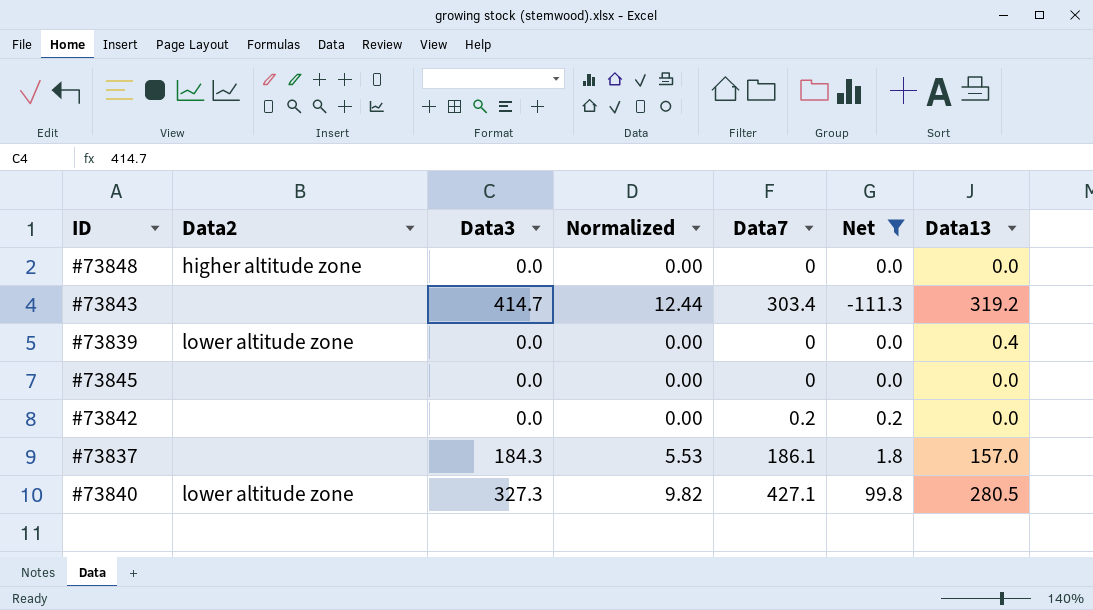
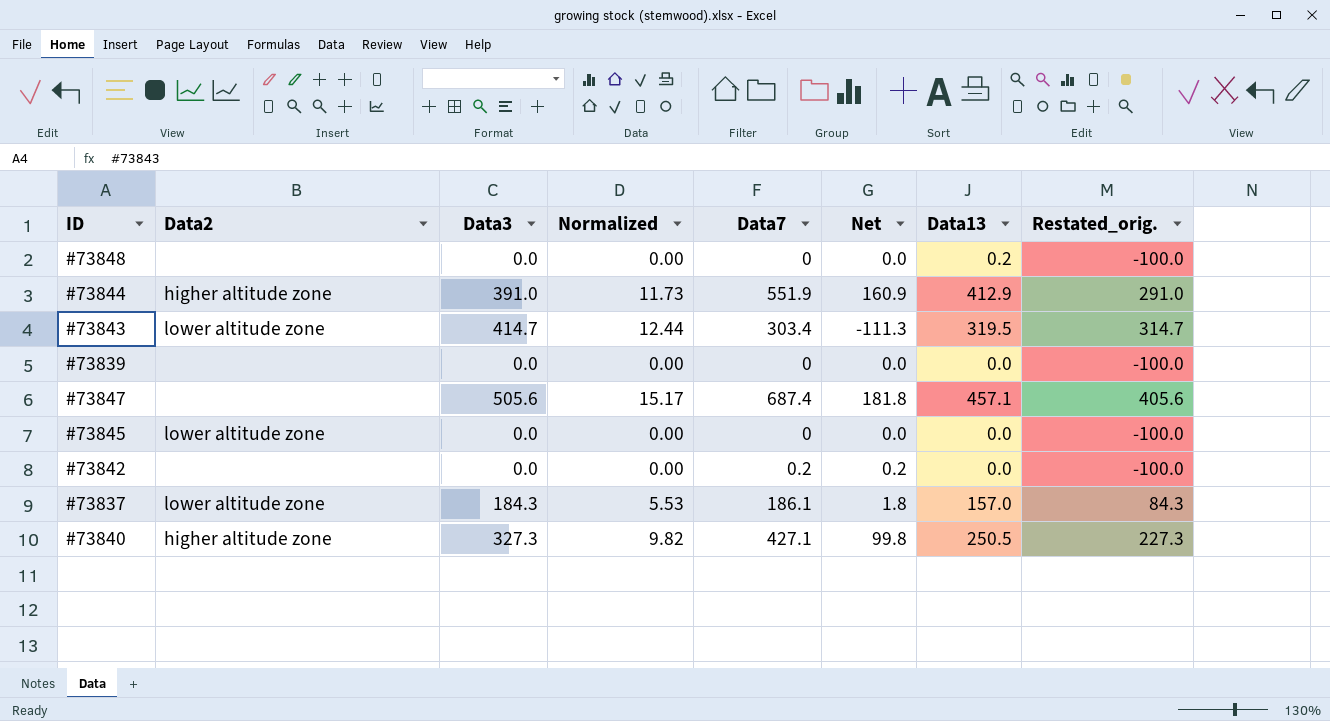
filter: Net <= 99.8 -> none
column Restated_orig. | formula: none -> [Data3] - 100
#73848 | Data2: higher altitude zone -> none
#73848 | Data13: 0.0 -> 0.2
#73843 | Data2: none -> lower altitude zone
#73843 | Data13: 319.2 -> 319.5
#73839 | Data2: lower altitude zone -> none
#73839 | Data13: 0.4 -> 0.0
#73845 | Data2: none -> lower altitude zone
#73837 | Data2: none -> lower altitude zone
#73840 | Data2: lower altitude zone -> higher altitude zone
#73840 | Data13: 280.5 -> 250.5

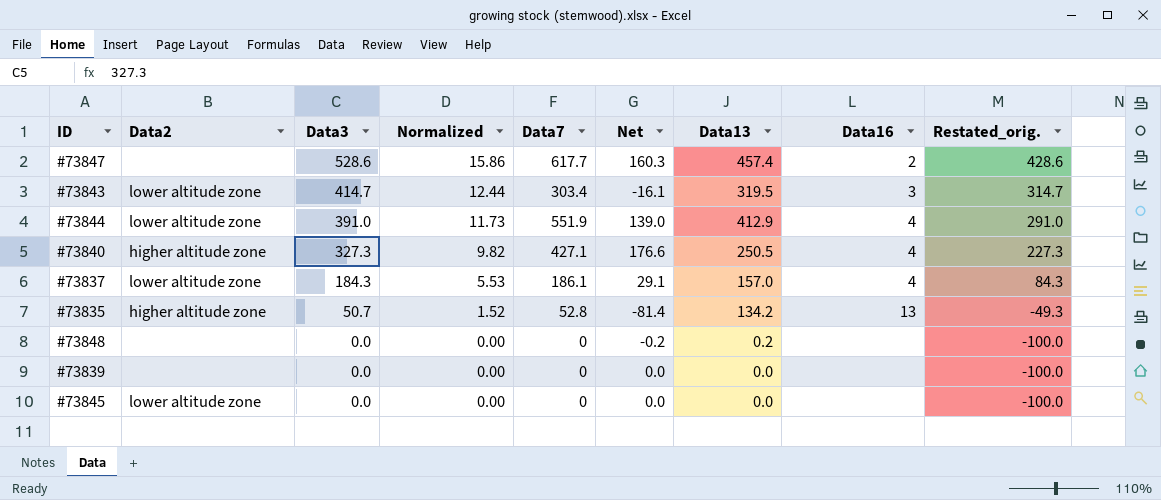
row order: none -> Data3 descending
column Net | formula: [Data7] - [Data3] -> [Data7] - [Data13]
column Data16 | position: none -> 8
row #73842: none | 0.0 | 0.00 | 0.2 | 0.2 | 0.0 | -100.0 -> none
#73847 | Data3: 505.6 -> 528.6
#73847 | Normalized: 15.17 -> 15.86
#73847 | Data7: 687.4 -> 617.7
#73847 | Data13: 457.1 -> 457.4
#73847 | Restated_orig.: 405.6 -> 428.6
#73844 | Data2: higher altitude zone -> lower altitude zone
row #73835: none -> higher altitude zone | 50.7 | 1.52 | 52.8 | -81.4 | 134.2 | 13 | -49.3

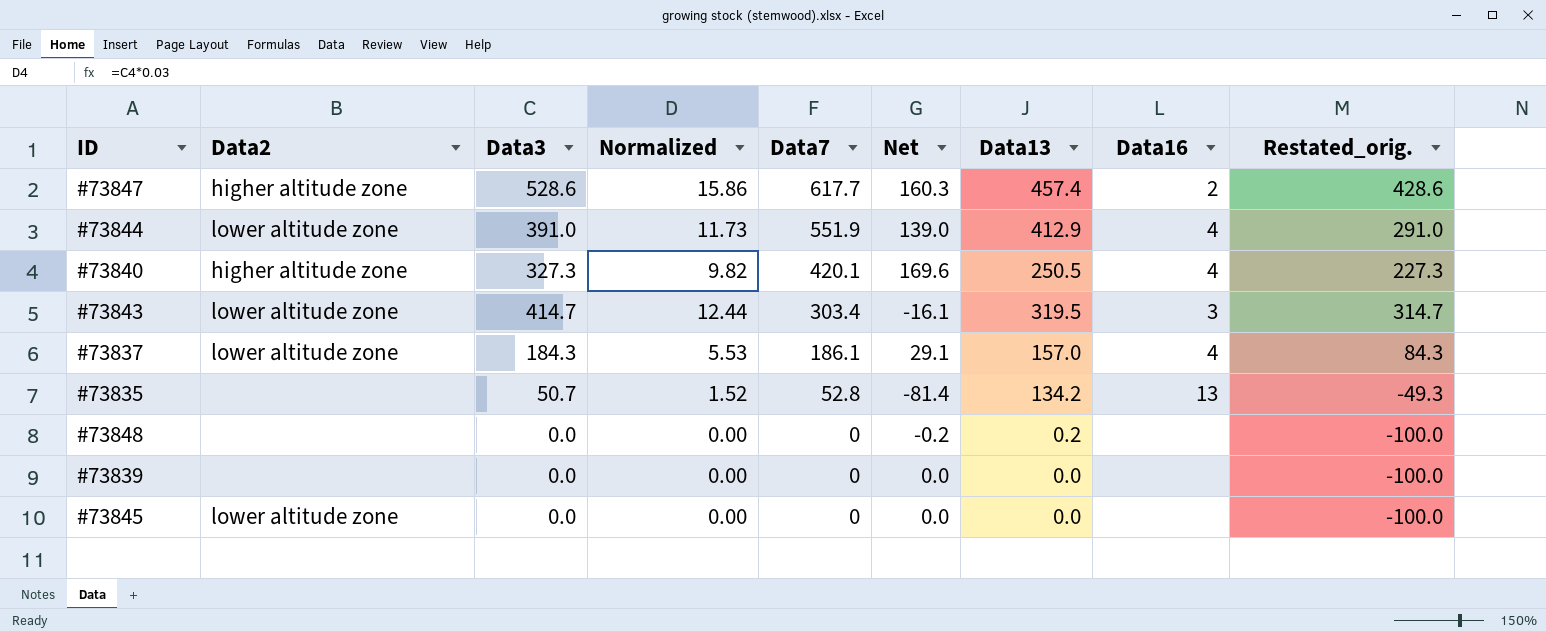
row order: Data3 descending -> Data7 descending
#73847 | Data2: none -> higher altitude zone
#73840 | Data7: 427.1 -> 420.1
#73840 | Net: 176.6 -> 169.6
#73835 | Data2: higher altitude zone -> none

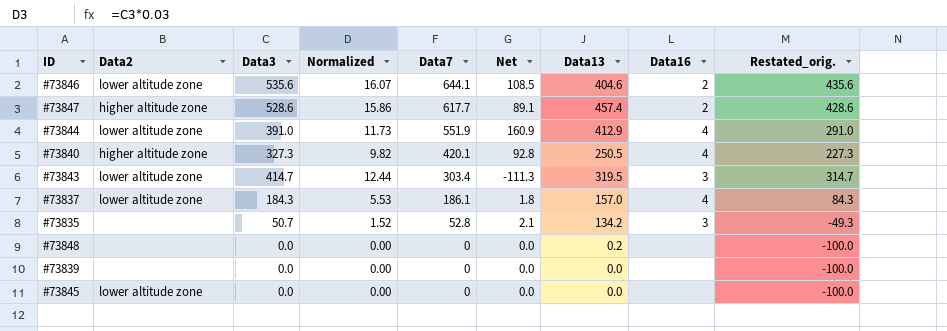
column Net | formula: [Data7] - [Data13] -> [Data7] - [Data3]
row #73846: none -> lower altitude zone | 535.6 | 16.07 | 644.1 | 108.5 | 404.6 | 2 | 435.6
#73835 | Data16: 13 -> 3

